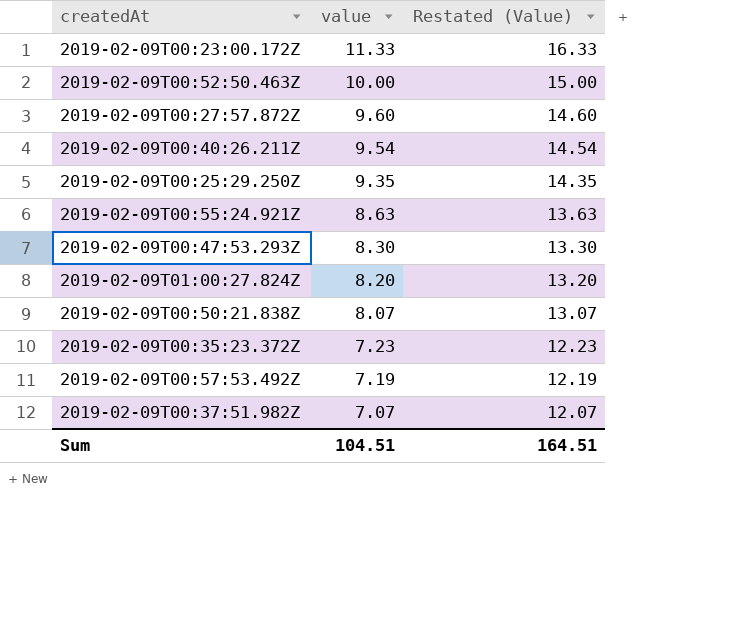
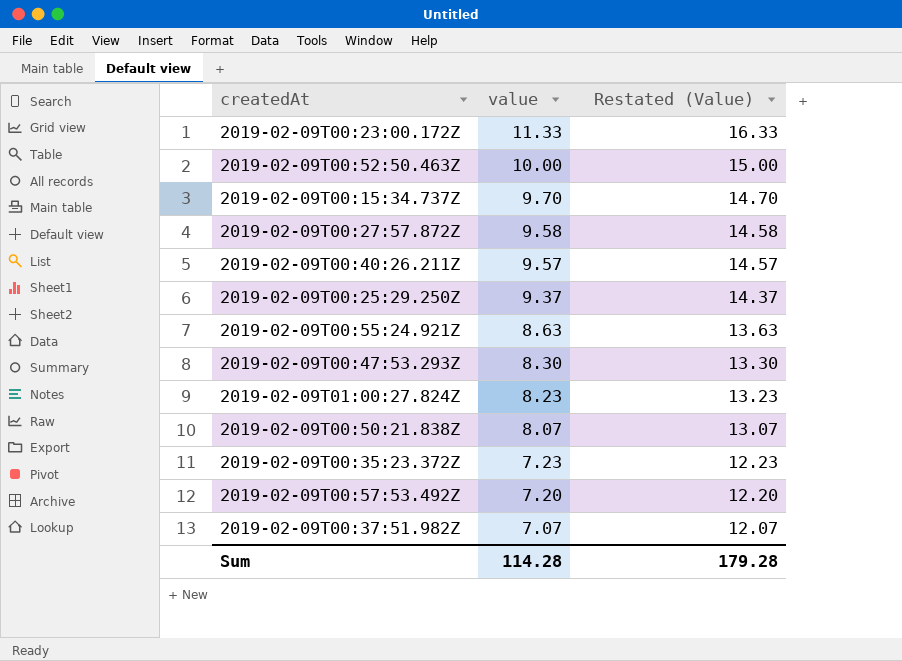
row 2019-02-09T00:15:34.737Z: none -> 9.70 | 14.70
2019-02-09T00:27:57.872Z | value: 9.60 -> 9.58
2019-02-09T00:27:57.872Z | Restated (Value): 14.60 -> 14.58
2019-02-09T00:40:26.211Z | value: 9.54 -> 9.57
2019-02-09T00:40:26.211Z | Restated (Value): 14.54 -> 14.57
2019-02-09T00:25:29.250Z | value: 9.35 -> 9.37
2019-02-09T00:25:29.250Z | Restated (Value): 14.35 -> 14.37
2019-02-09T01:00:27.824Z | value: 8.20 -> 8.23
2019-02-09T01:00:27.824Z | Restated (Value): 13.20 -> 13.23
2019-02-09T00:57:53.492Z | value: 7.19 -> 7.20
2019-02-09T00:57:53.492Z | Restated (Value): 12.19 -> 12.20
Sum | value: 104.51 -> 114.28
Sum | Restated (Value): 164.51 -> 179.28

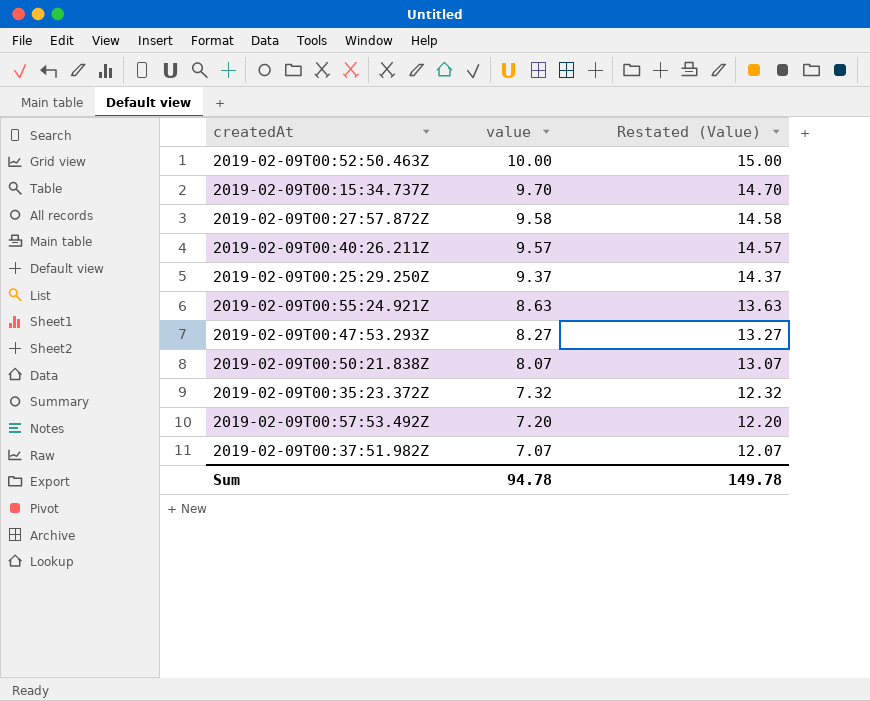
row 2019-02-09T00:23:00.172Z: 11.33 | 16.33 -> none
row 2019-02-09T01:00:27.824Z: 8.23 | 13.23 -> none
2019-02-09T00:47:53.293Z | value: 8.30 -> 8.27
2019-02-09T00:47:53.293Z | Restated (Value): 13.30 -> 13.27
2019-02-09T00:35:23.372Z | value: 7.23 -> 7.32
2019-02-09T00:35:23.372Z | Restated (Value): 12.23 -> 12.32
Sum | value: 114.28 -> 94.78
Sum | Restated (Value): 179.28 -> 149.78

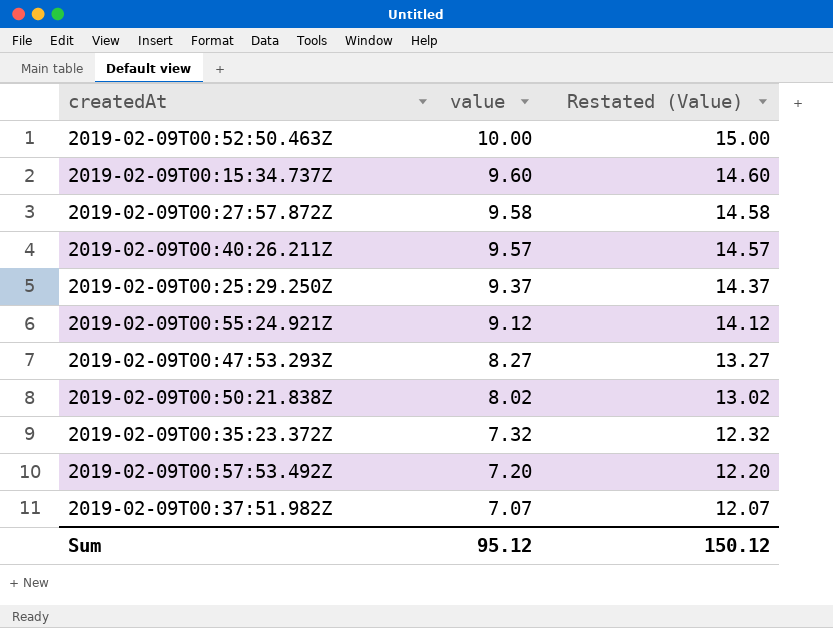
2019-02-09T00:15:34.737Z | value: 9.70 -> 9.60
2019-02-09T00:15:34.737Z | Restated (Value): 14.70 -> 14.60
2019-02-09T00:55:24.921Z | value: 8.63 -> 9.12
2019-02-09T00:55:24.921Z | Restated (Value): 13.63 -> 14.12
2019-02-09T00:50:21.838Z | value: 8.07 -> 8.02
2019-02-09T00:50:21.838Z | Restated (Value): 13.07 -> 13.02
Sum | value: 94.78 -> 95.12
Sum | Restated (Value): 149.78 -> 150.12

